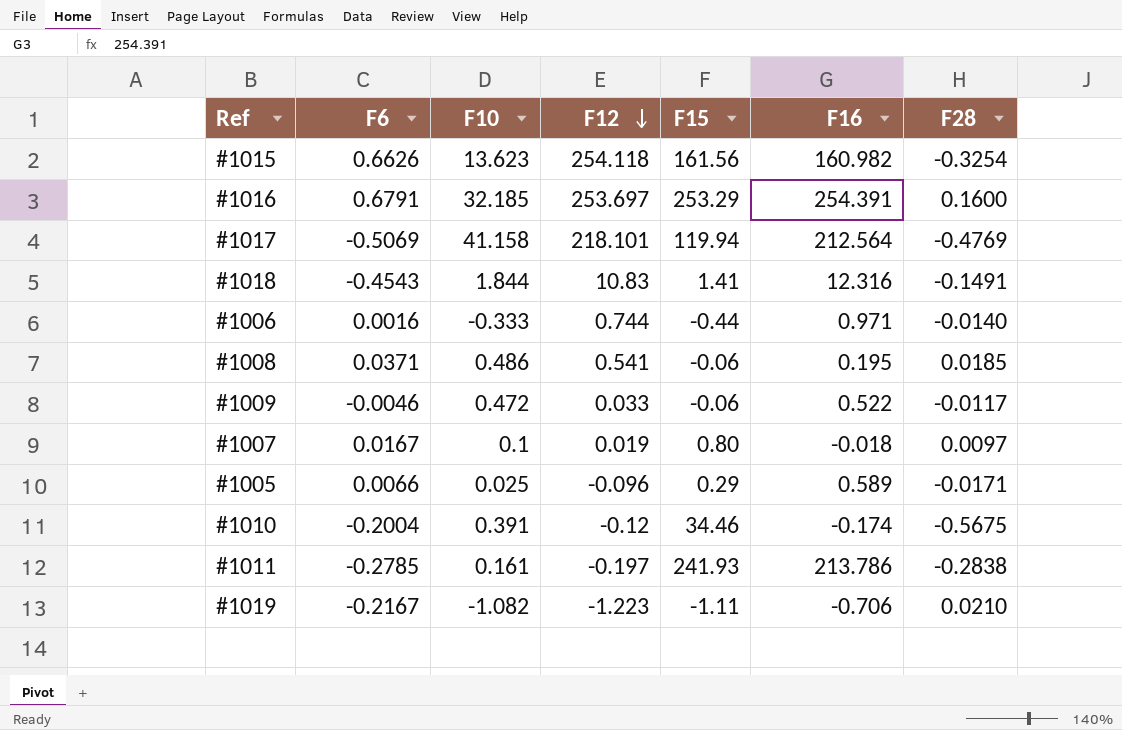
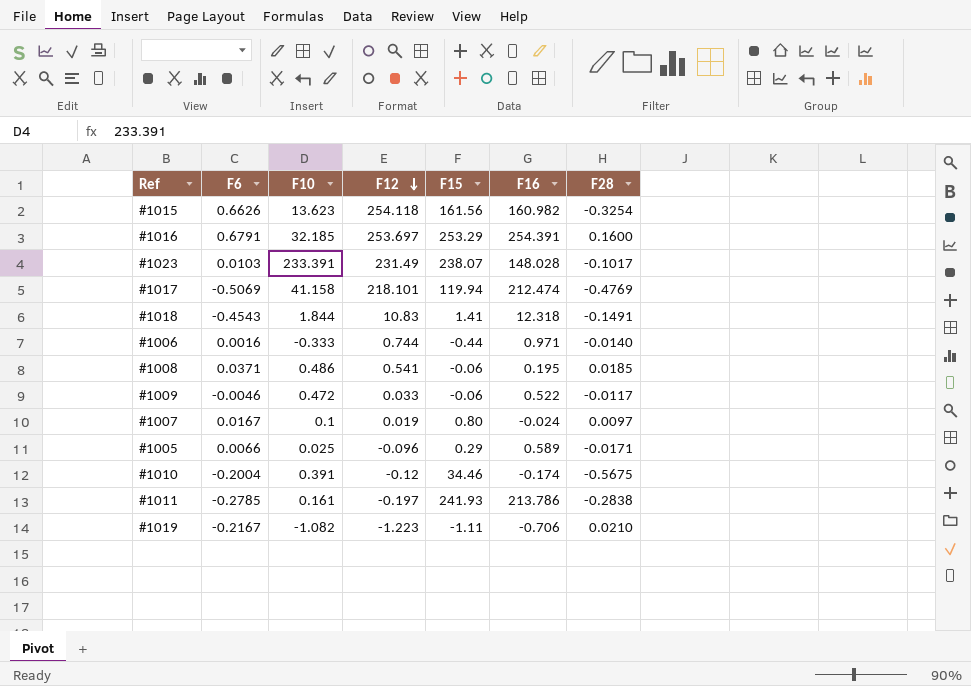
row #1023: none -> 0.0103 | 233.391 | 231.49 | 238.07 | 148.028 | -0.1017
#1017 | F16: 212.564 -> 212.474
#1018 | F16: 12.316 -> 12.318
#1007 | F16: -0.018 -> -0.024

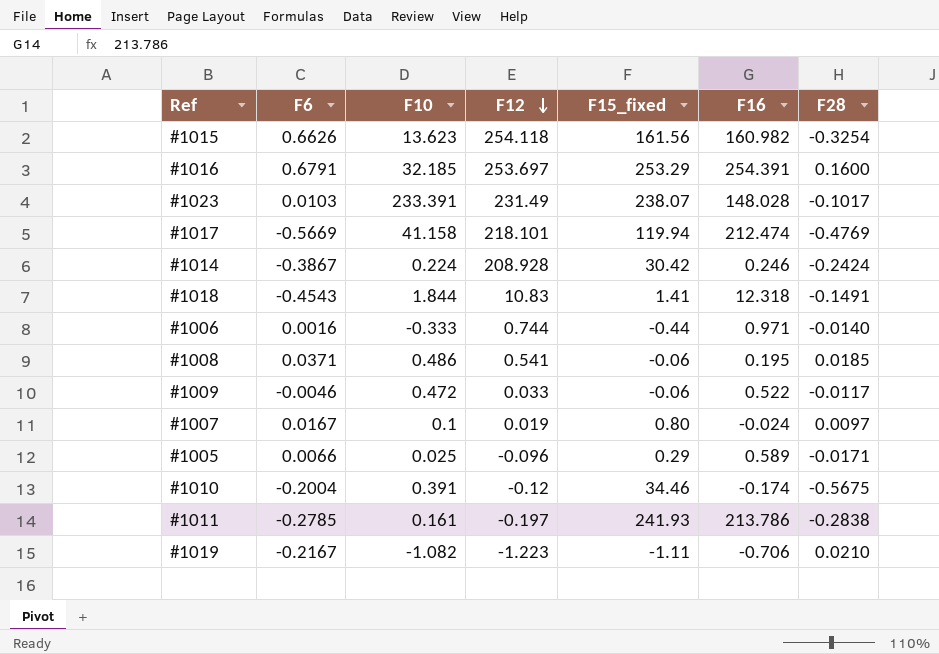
column name: F15 -> F15_fixed
#1017 | F6: -0.5069 -> -0.5669
row #1014: none -> -0.3867 | 0.224 | 208.928 | 30.42 | 0.246 | -0.2424

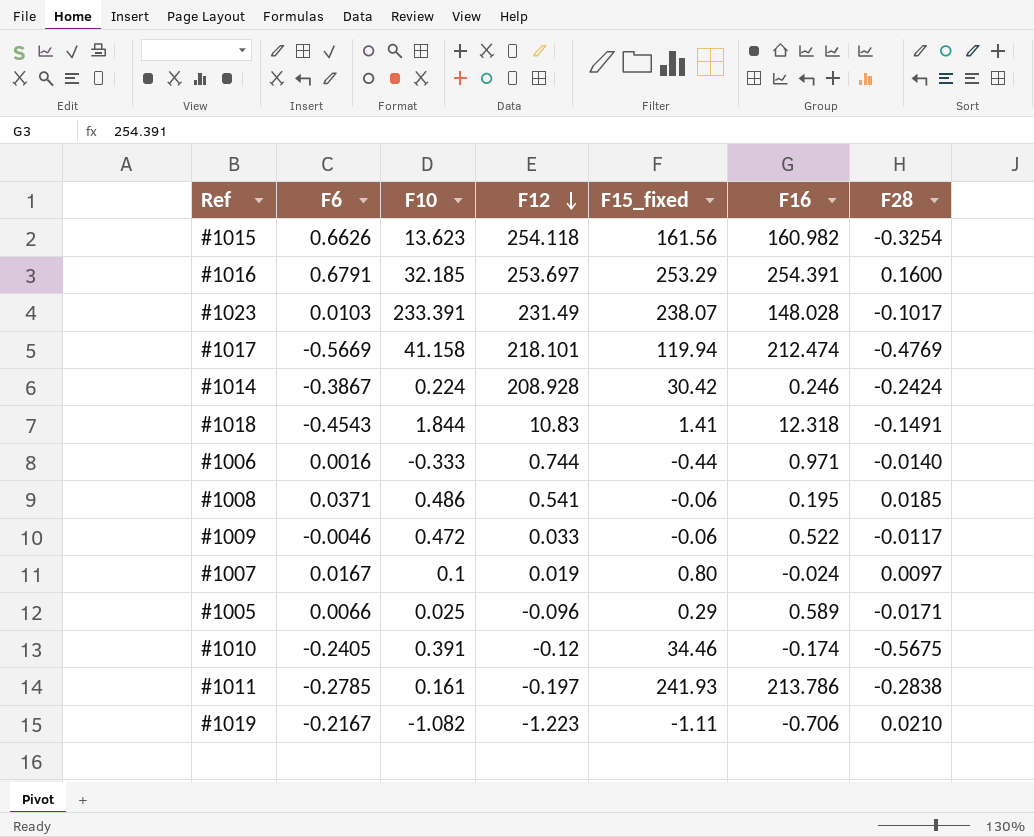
#1010 | F6: -0.2004 -> -0.2405

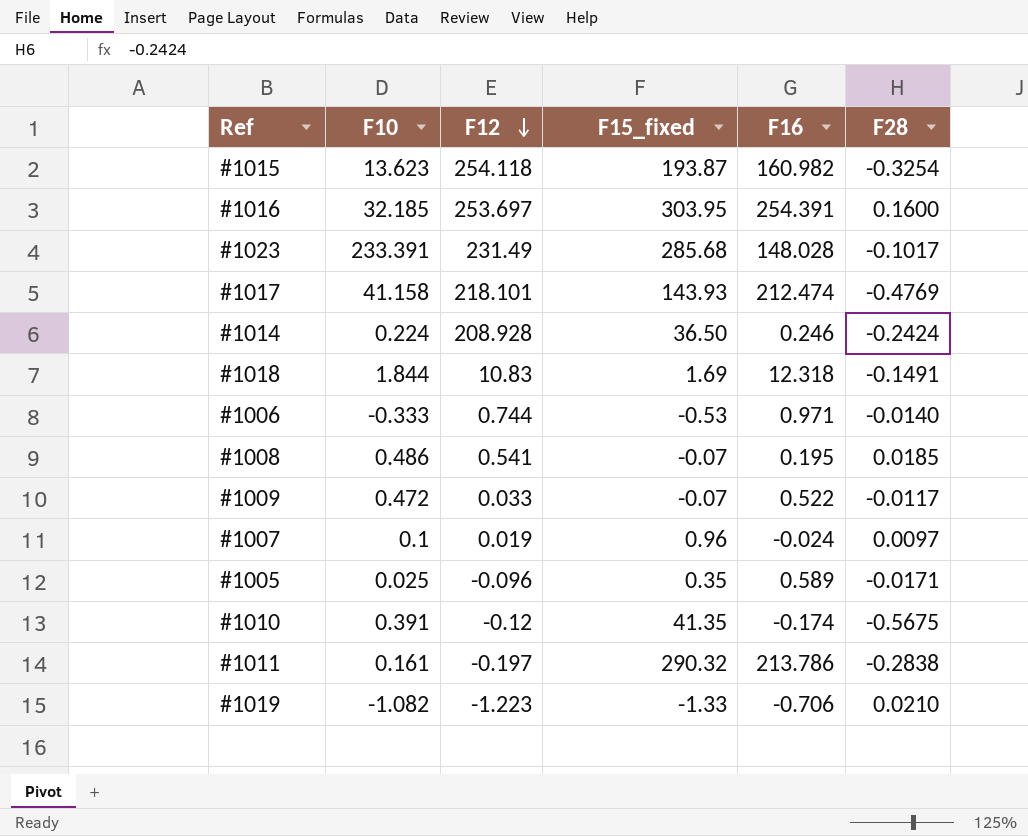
column F6 | position: 2 -> none
#1015 | F15_fixed: 161.56 -> 193.87
#1016 | F15_fixed: 253.29 -> 303.95
#1023 | F15_fixed: 238.07 -> 285.68
#1017 | F15_fixed: 119.94 -> 143.93
#1014 | F15_fixed: 30.42 -> 36.50
#1018 | F15_fixed: 1.41 -> 1.69
#1006 | F15_fixed: -0.44 -> -0.53
#1008 | F15_fixed: -0.06 -> -0.07
#1009 | F15_fixed: -0.06 -> -0.07
#1007 | F15_fixed: 0.80 -> 0.96
#1005 | F15_fixed: 0.29 -> 0.35
#1010 | F15_fixed: 34.46 -> 41.35
#1011 | F15_fixed: 241.93 -> 290.32
#1019 | F15_fixed: -1.11 -> -1.33

